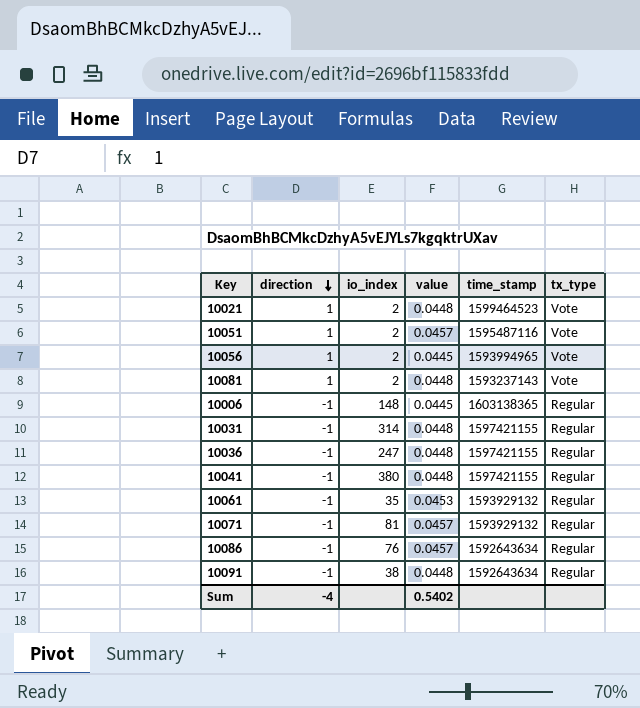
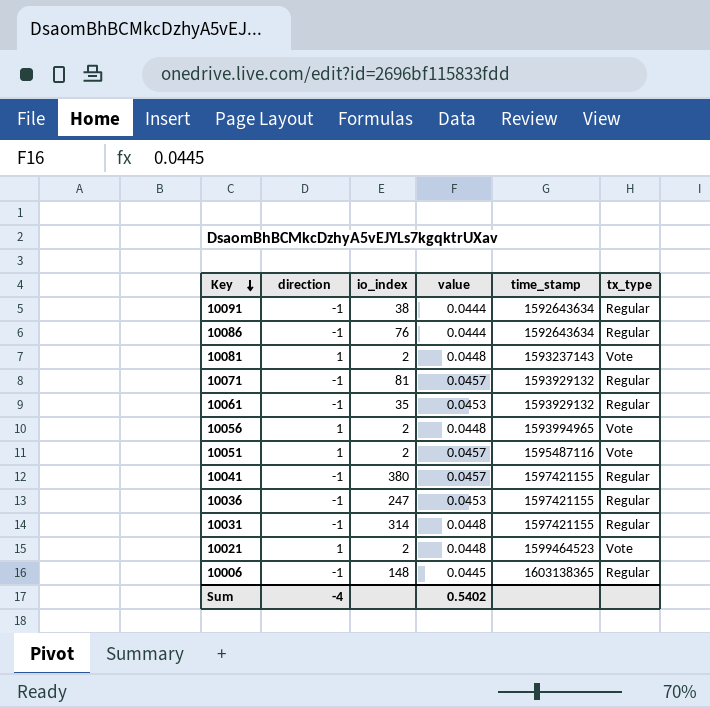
row order: direction descending -> Key descending
10091 | value: 0.0448 -> 0.0444
10086 | value: 0.0457 -> 0.0444
10056 | value: 0.0445 -> 0.0448
10041 | value: 0.0448 -> 0.0457
10036 | value: 0.0448 -> 0.0453

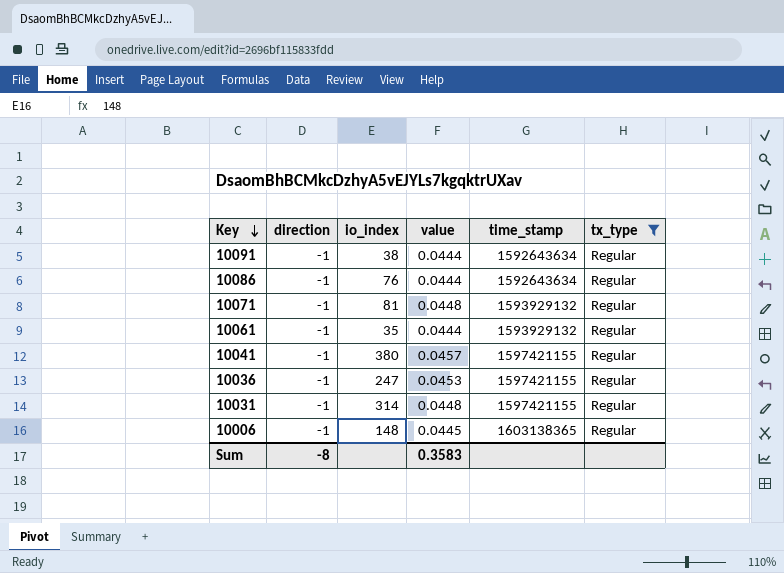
filter: none -> tx_type = Regular
10071 | value: 0.0457 -> 0.0448
10061 | value: 0.0453 -> 0.0444
Sum | direction: -4 -> -8
Sum | value: 0.5402 -> 0.3583

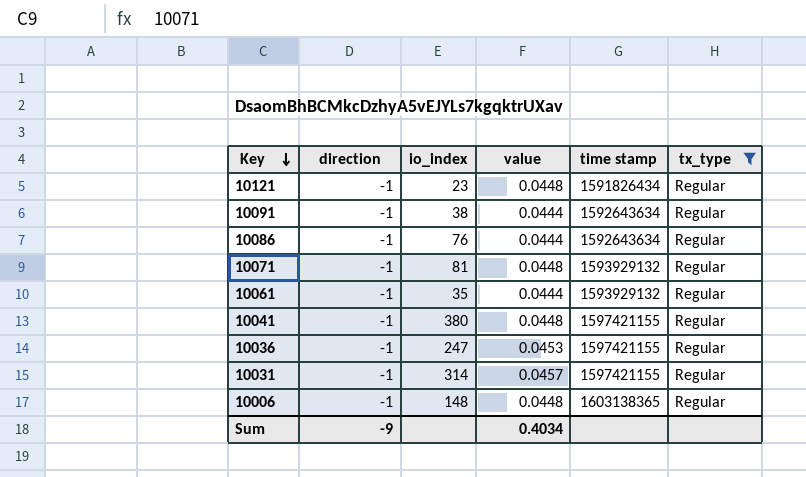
column name: time_stamp -> time stamp
row 10121: none -> -1 | 23 | 0.0448 | 1591826434 | Regular
10041 | value: 0.0457 -> 0.0448
10031 | value: 0.0448 -> 0.0457
10006 | value: 0.0445 -> 0.0448
Sum | direction: -8 -> -9
Sum | value: 0.3583 -> 0.4034

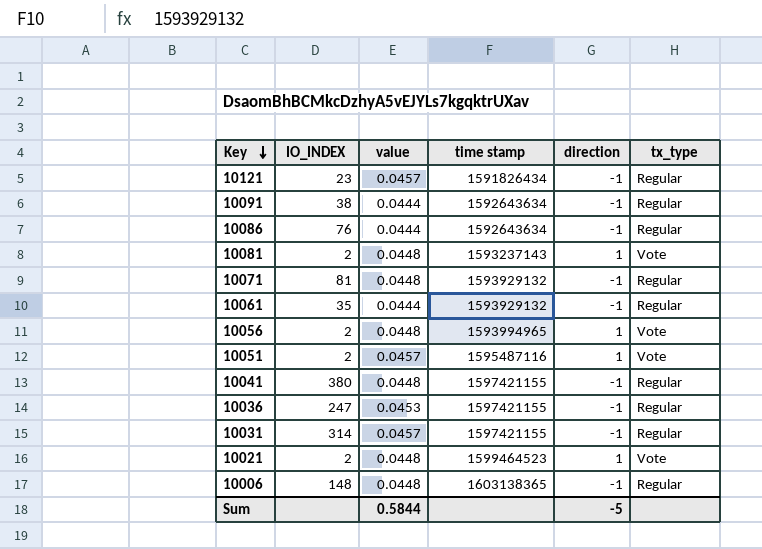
filter: tx_type = Regular -> none
column name: io_index -> IO_INDEX
column direction | position: 2 -> 5
10121 | value: 0.0448 -> 0.0457
Sum | value: 0.4034 -> 0.5844
Sum | direction: -9 -> -5

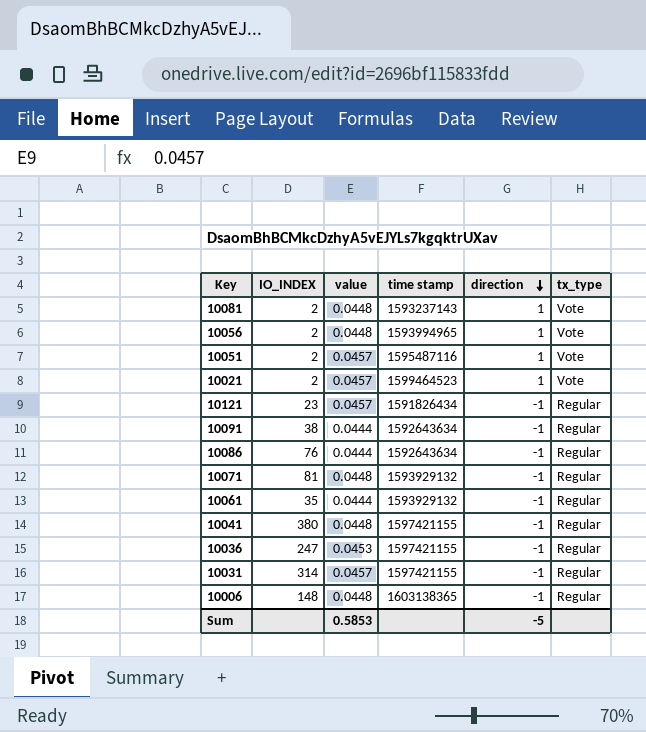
row order: Key descending -> direction descending
10021 | value: 0.0448 -> 0.0457
Sum | value: 0.5844 -> 0.5853

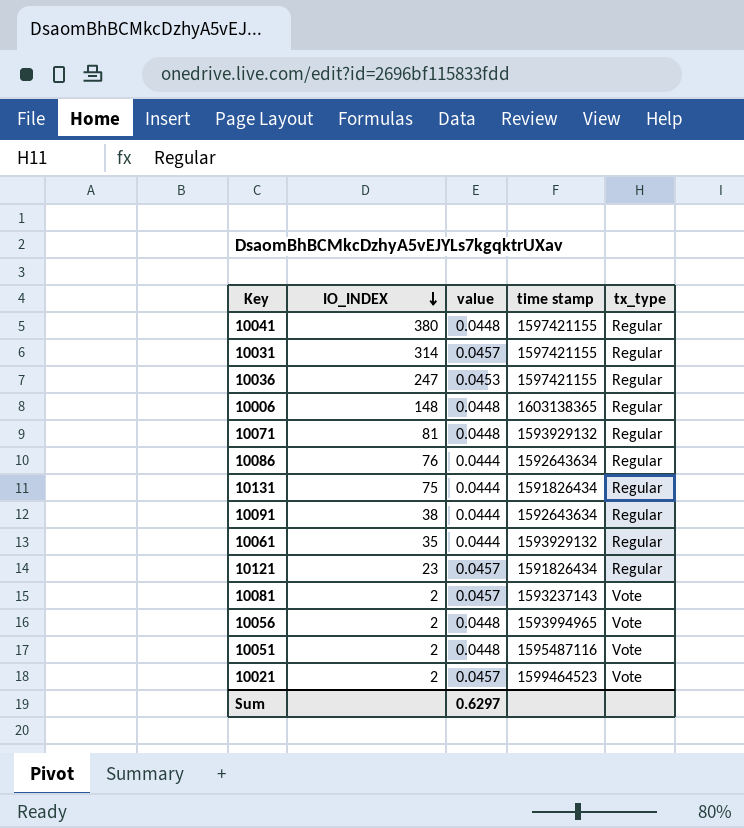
row order: direction descending -> IO_INDEX descending
column direction | position: 5 -> none
row 10131: none -> 75 | 0.0444 | 1591826434 | Regular
10081 | value: 0.0448 -> 0.0457
10051 | value: 0.0457 -> 0.0448
Sum | value: 0.5853 -> 0.6297

